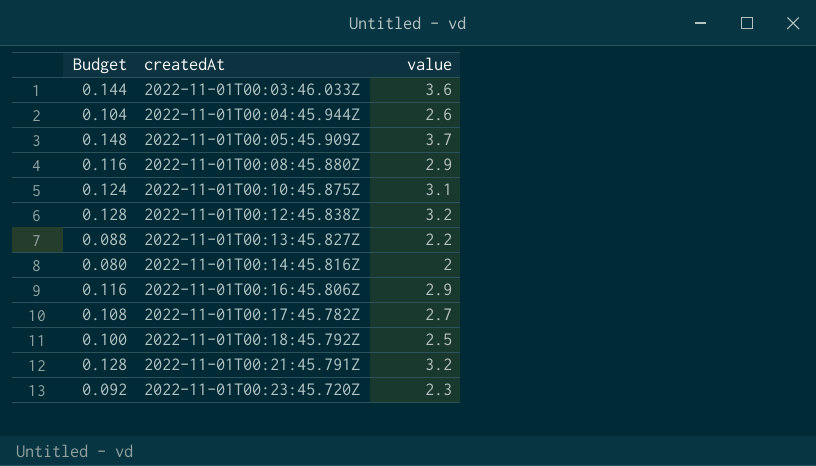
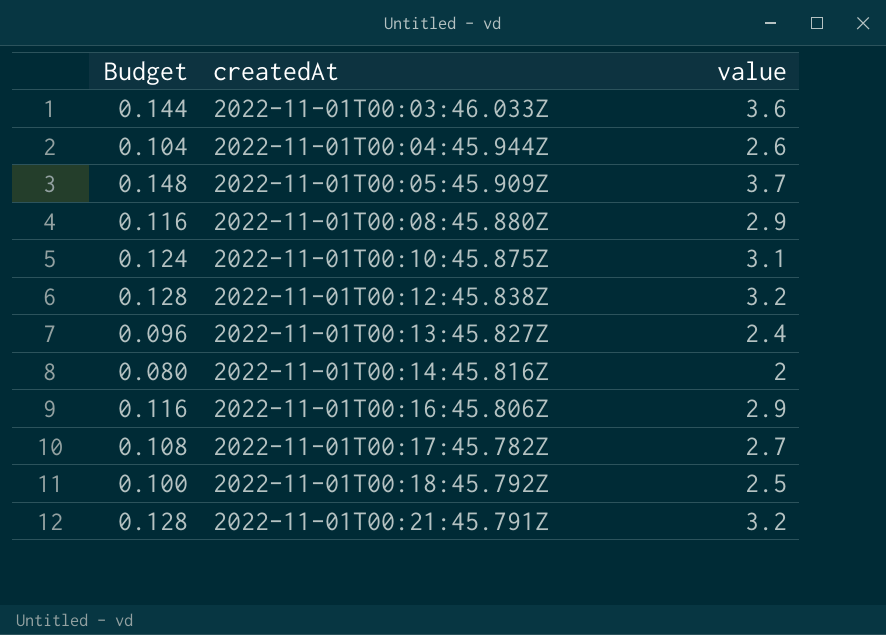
row 2022-11-01T00:23:45.720Z: 0.092 | 2.3 -> none
2022-11-01T00:13:45.827Z | Budget: 0.088 -> 0.096
2022-11-01T00:13:45.827Z | value: 2.2 -> 2.4

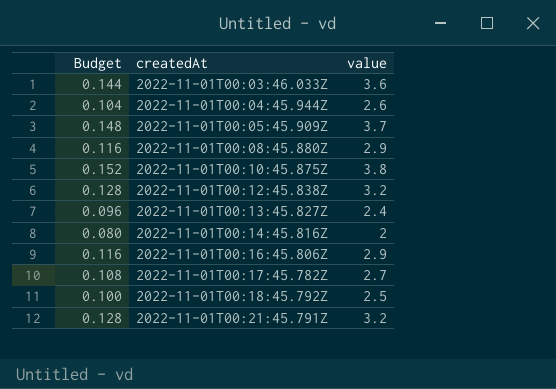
2022-11-01T00:10:45.875Z | Budget: 0.124 -> 0.152
2022-11-01T00:10:45.875Z | value: 3.1 -> 3.8

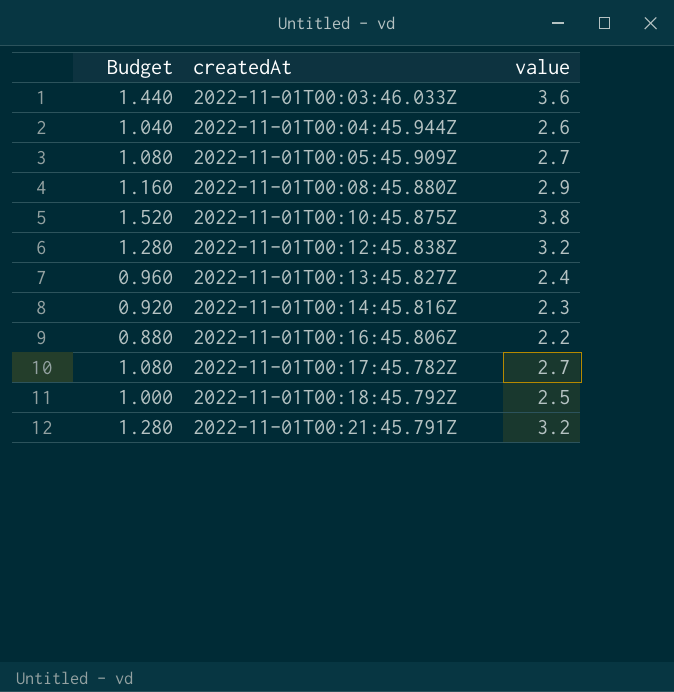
column Budget | formula: [value] * 0.04 -> [value] * 0.4
2022-11-01T00:05:45.909Z | value: 3.7 -> 2.7
2022-11-01T00:14:45.816Z | value: 2 -> 2.3
2022-11-01T00:16:45.806Z | value: 2.9 -> 2.2

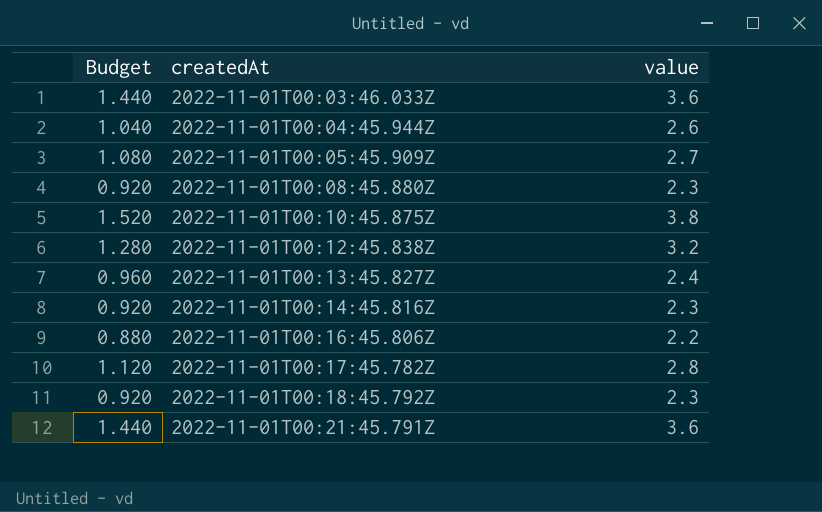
2022-11-01T00:08:45.880Z | Budget: 1.160 -> 0.920
2022-11-01T00:08:45.880Z | value: 2.9 -> 2.3
2022-11-01T00:17:45.782Z | Budget: 1.080 -> 1.120
2022-11-01T00:17:45.782Z | value: 2.7 -> 2.8
2022-11-01T00:18:45.792Z | Budget: 1.000 -> 0.920
2022-11-01T00:18:45.792Z | value: 2.5 -> 2.3
2022-11-01T00:21:45.791Z | Budget: 1.280 -> 1.440
2022-11-01T00:21:45.791Z | value: 3.2 -> 3.6

